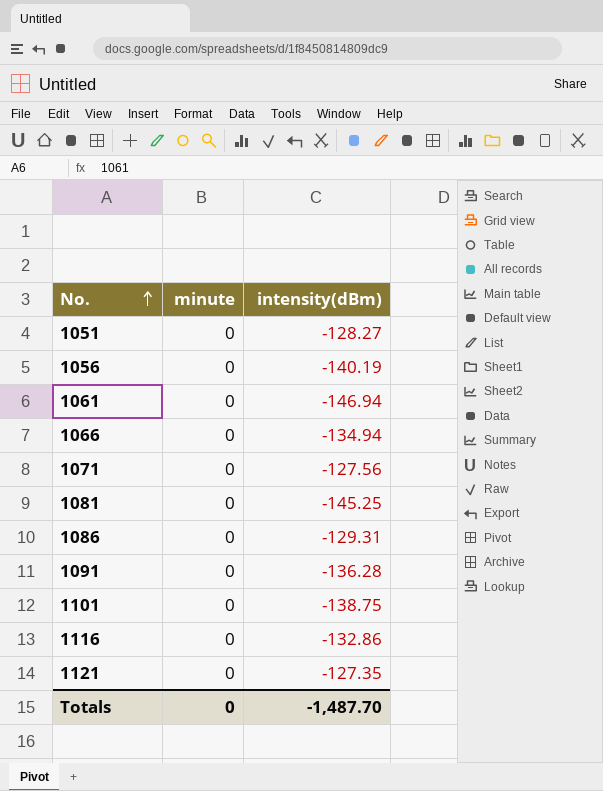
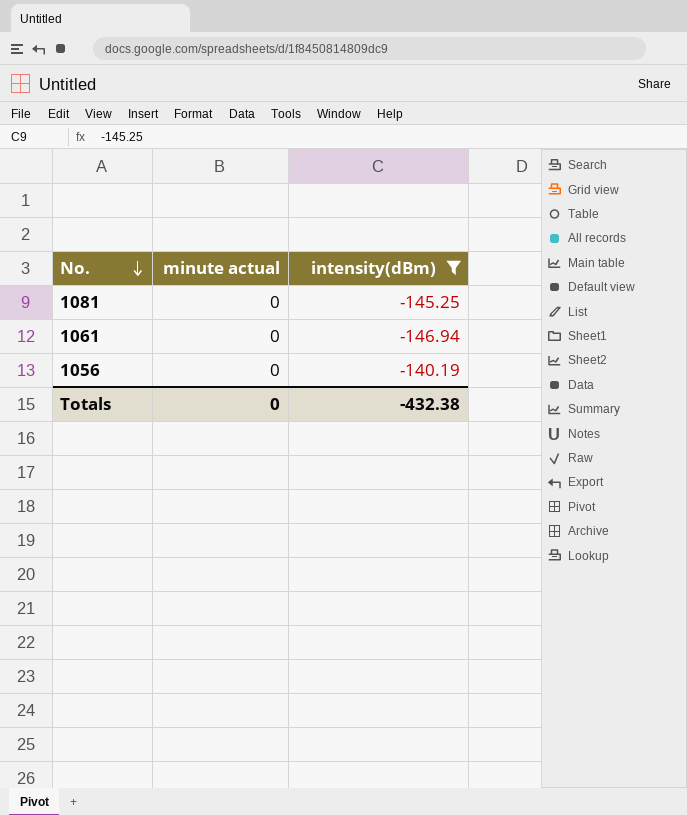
filter: none -> intensity(dBm) <= -140.19
row order: No. ascending -> No. descending
column name: minute -> minute actual
Totals | intensity(dBm): -1,487.70 -> -432.38

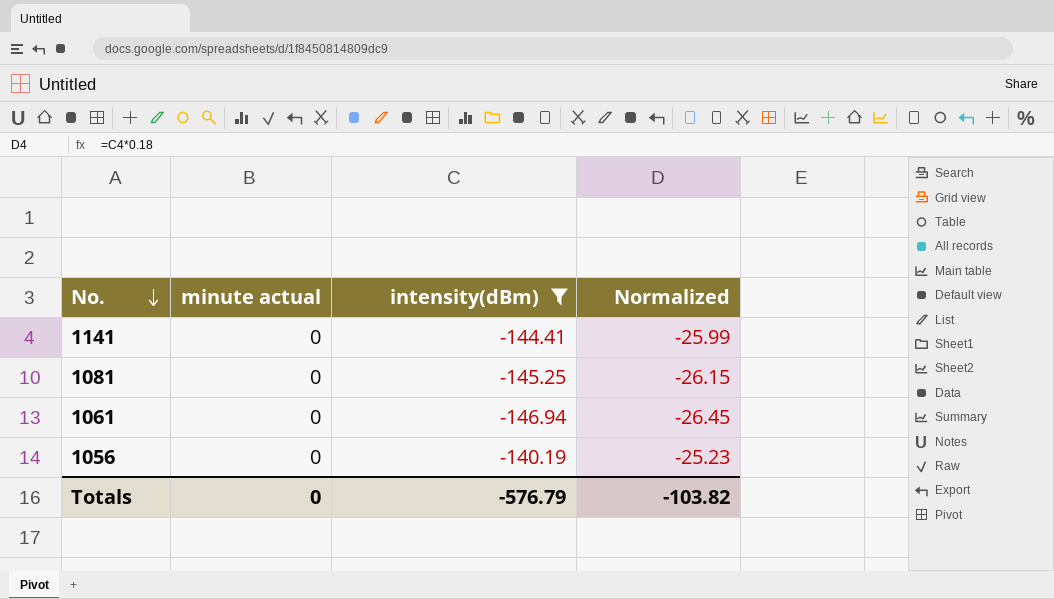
column Normalized | formula: none -> [intensity(dBm)] * 0.18
row 1141: none -> 0 | -144.41 | -25.99
Totals | intensity(dBm): -432.38 -> -576.79

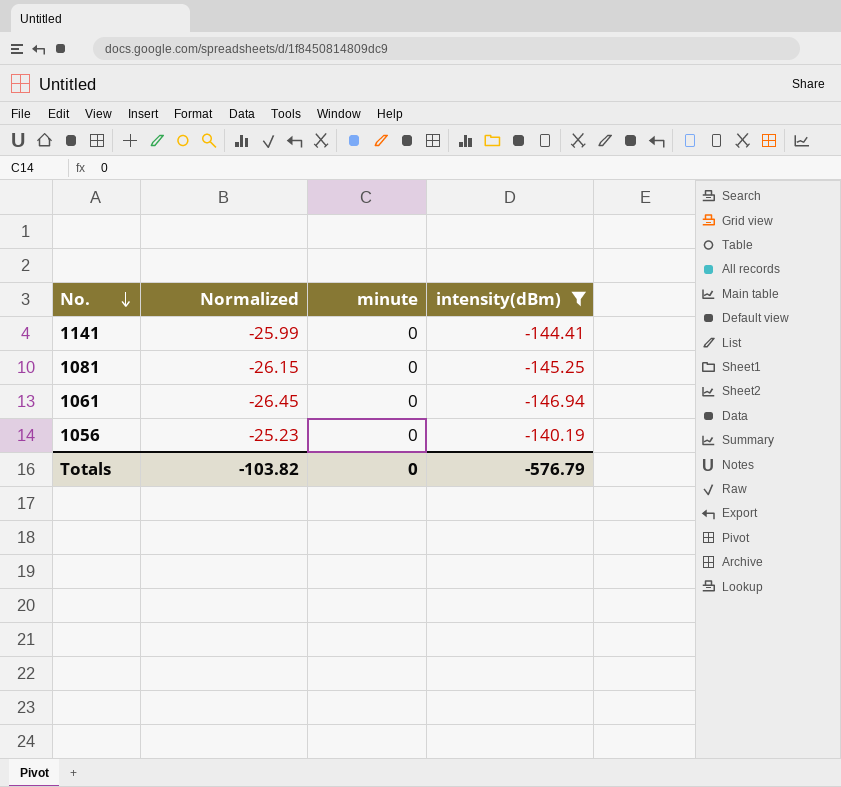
column Normalized | position: 4 -> 2
column name: minute actual -> minute

